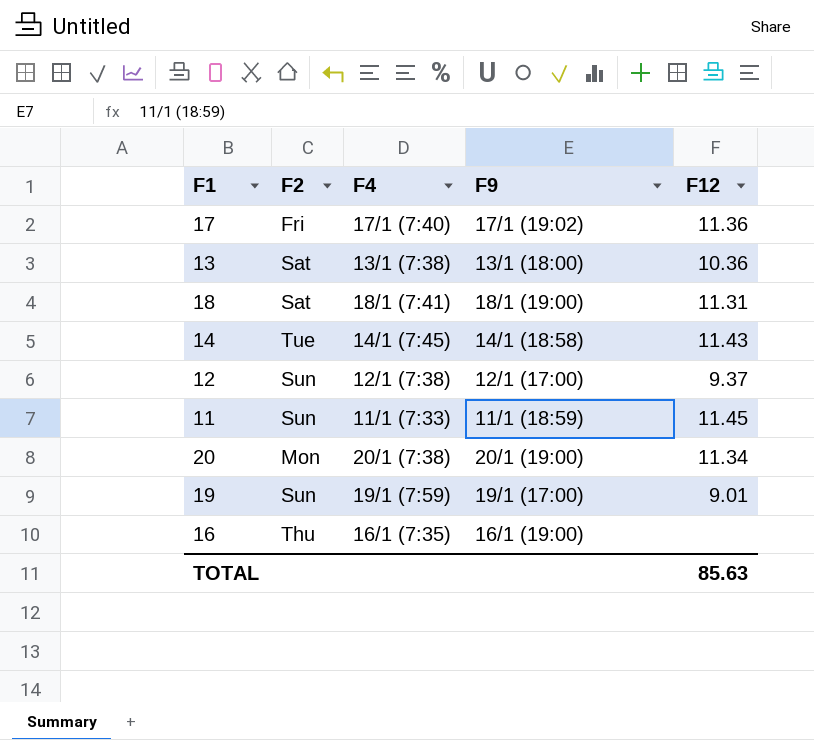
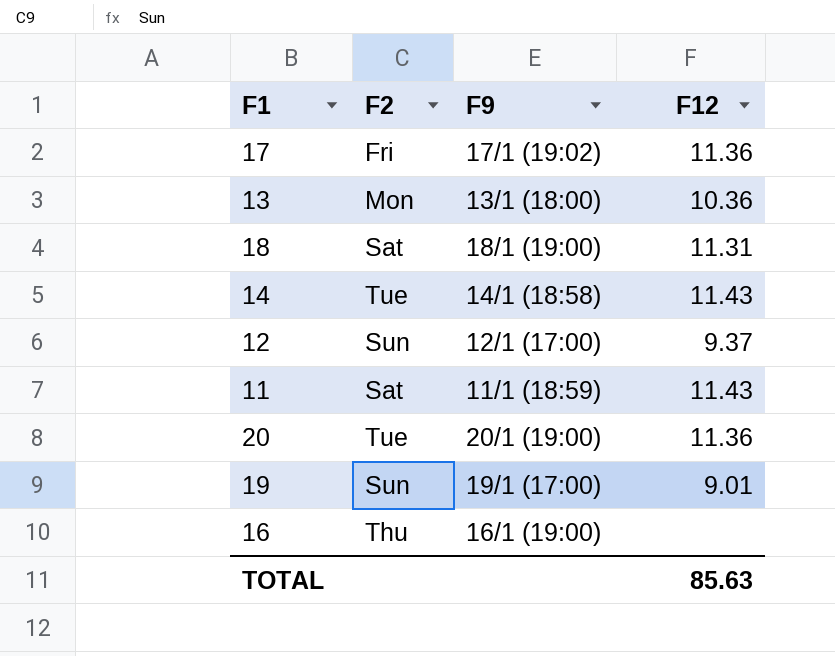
column F4 | position: 3 -> none
13 | F2: Sat -> Mon
11 | F2: Sun -> Sat
11 | F12: 11.45 -> 11.43
20 | F2: Mon -> Tue
20 | F12: 11.34 -> 11.36

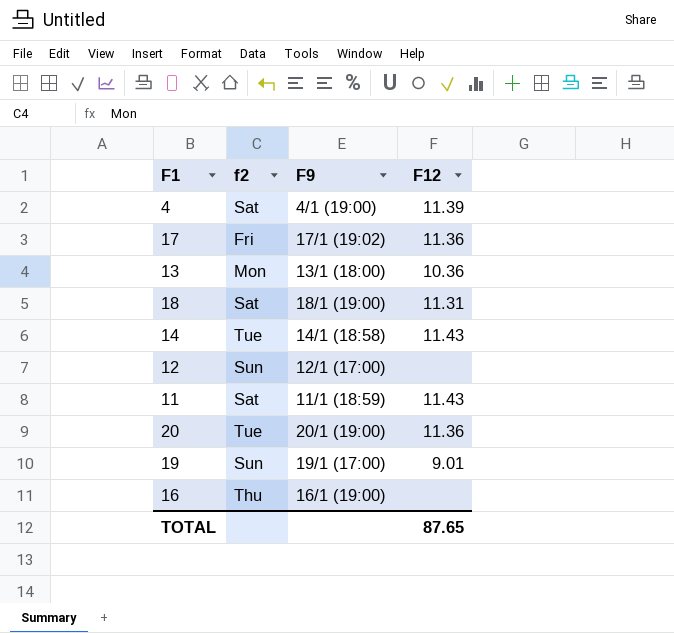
column name: F2 -> f2
row 4: none -> Sat | 4/1 (19:00) | 11.39
12 | F12: 9.37 -> none
TOTAL | F12: 85.63 -> 87.65

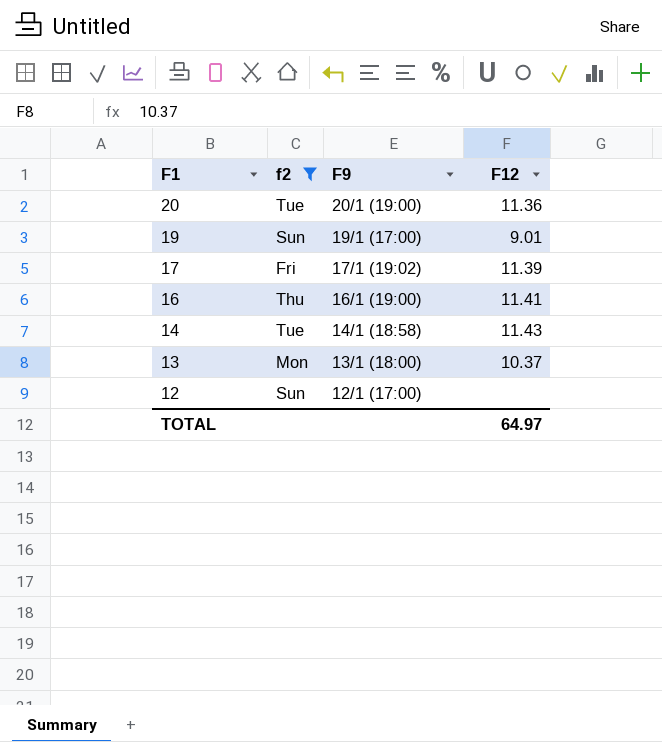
filter: none -> f2 != Sat
row order: none -> F1 descending
17 | F12: 11.36 -> 11.39
16 | F12: none -> 11.41
13 | F12: 10.36 -> 10.37
TOTAL | F12: 87.65 -> 64.97

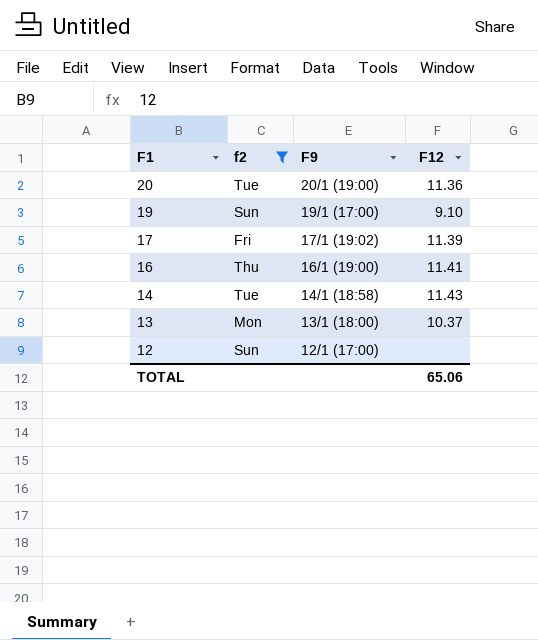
19 | F12: 9.01 -> 9.10
TOTAL | F12: 64.97 -> 65.06

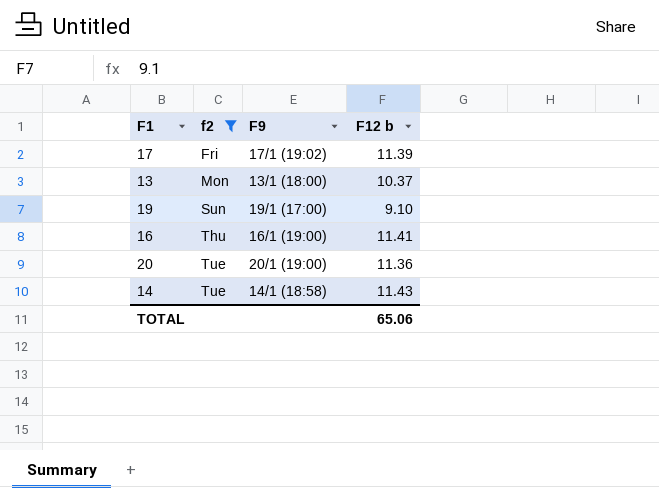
row order: F1 descending -> f2 ascending
column name: F12 -> F12 b
row 12: Sun | 12/1 (17:00) | none -> none

